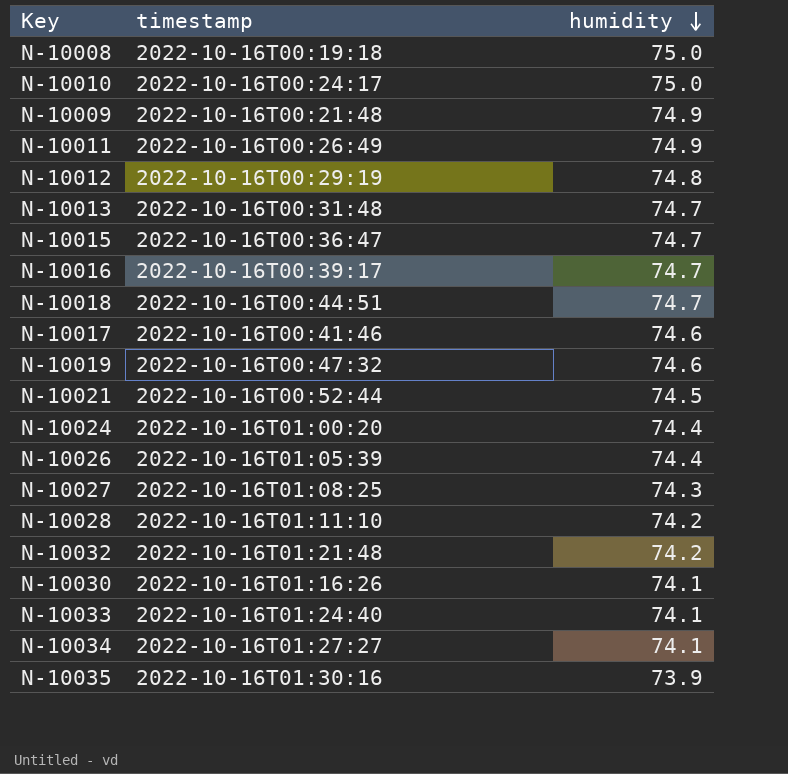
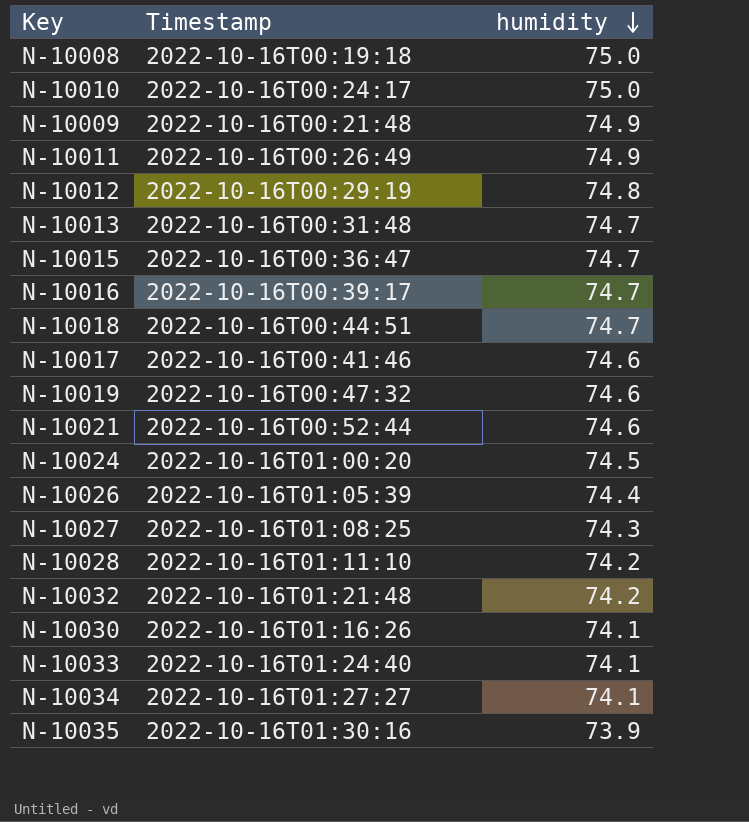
column name: timestamp -> Timestamp
N-10021 | humidity: 74.5 -> 74.6
N-10024 | humidity: 74.4 -> 74.5

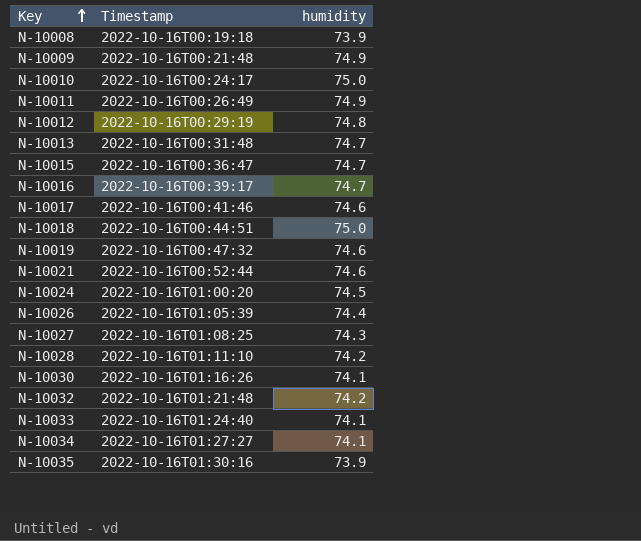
row order: humidity descending -> Key ascending
N-10008 | humidity: 75.0 -> 73.9
N-10018 | humidity: 74.7 -> 75.0

